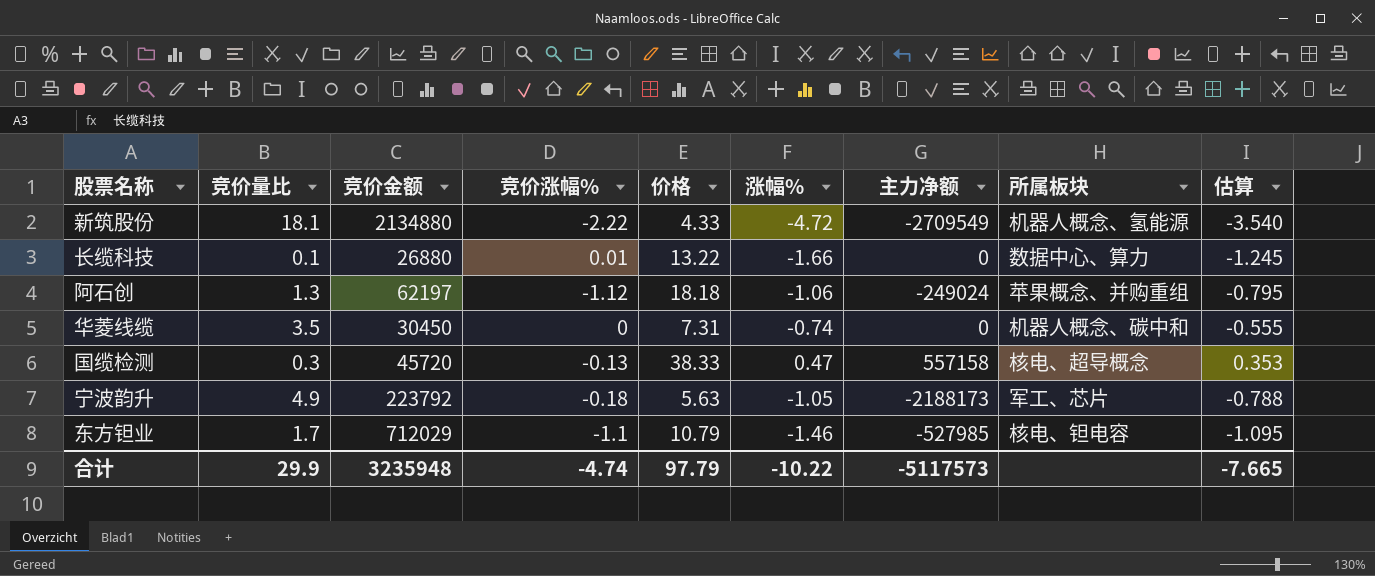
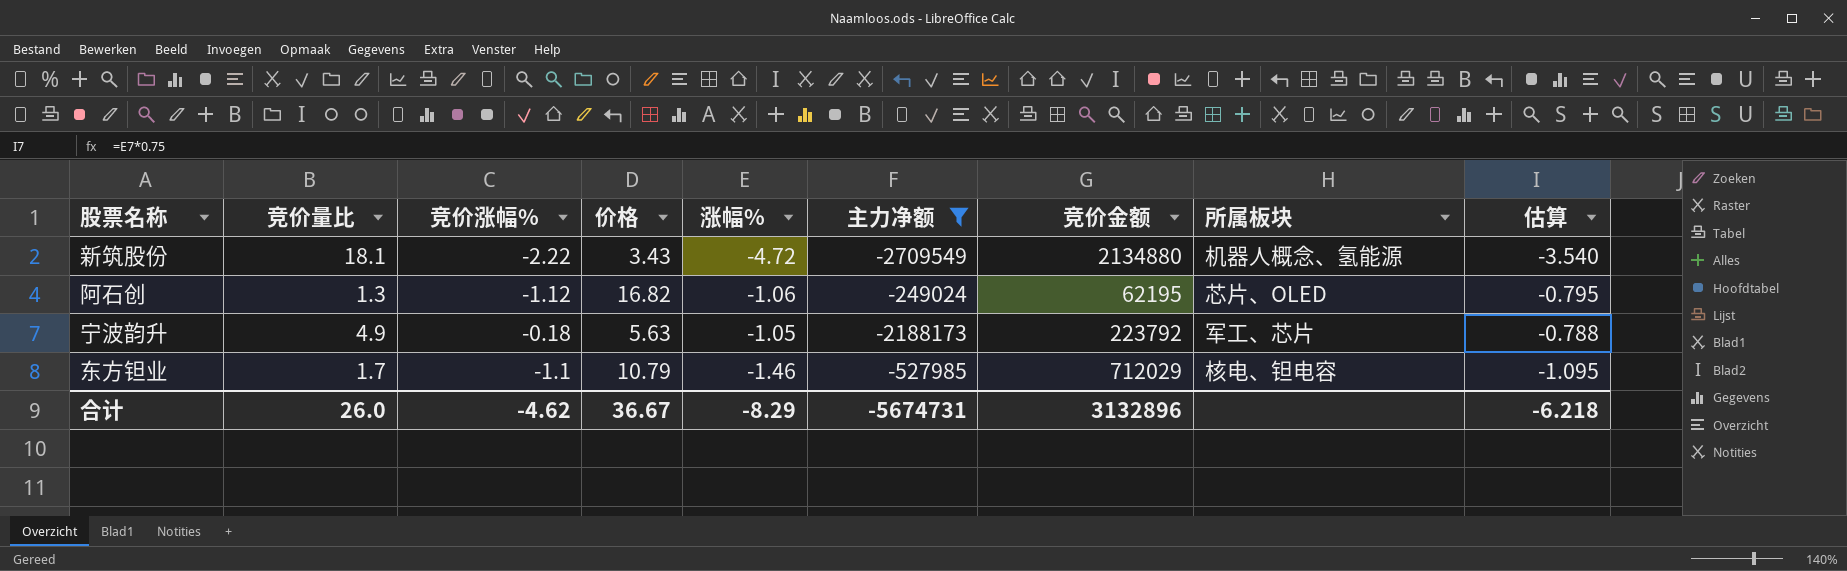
filter: none -> 主力净额 <= -249024
column 竞价金额 | position: 3 -> 7
新筑股份 | 价格: 4.33 -> 3.43
阿石创 | 价格: 18.18 -> 16.82
阿石创 | 竞价金额: 62197 -> 62195
阿石创 | 所属板块: 苹果概念、并购重组 -> 芯片、OLED
合计 | 竞价量比: 29.9 -> 26.0
合计 | 竞价涨幅%: -4.74 -> -4.62
合计 | 价格: 97.79 -> 36.67
合计 | 涨幅%: -10.22 -> -8.29
合计 | 主力净额: -5117573 -> -5674731
合计 | 竞价金额: 3235948 -> 3132896
合计 | 估算: -7.665 -> -6.218

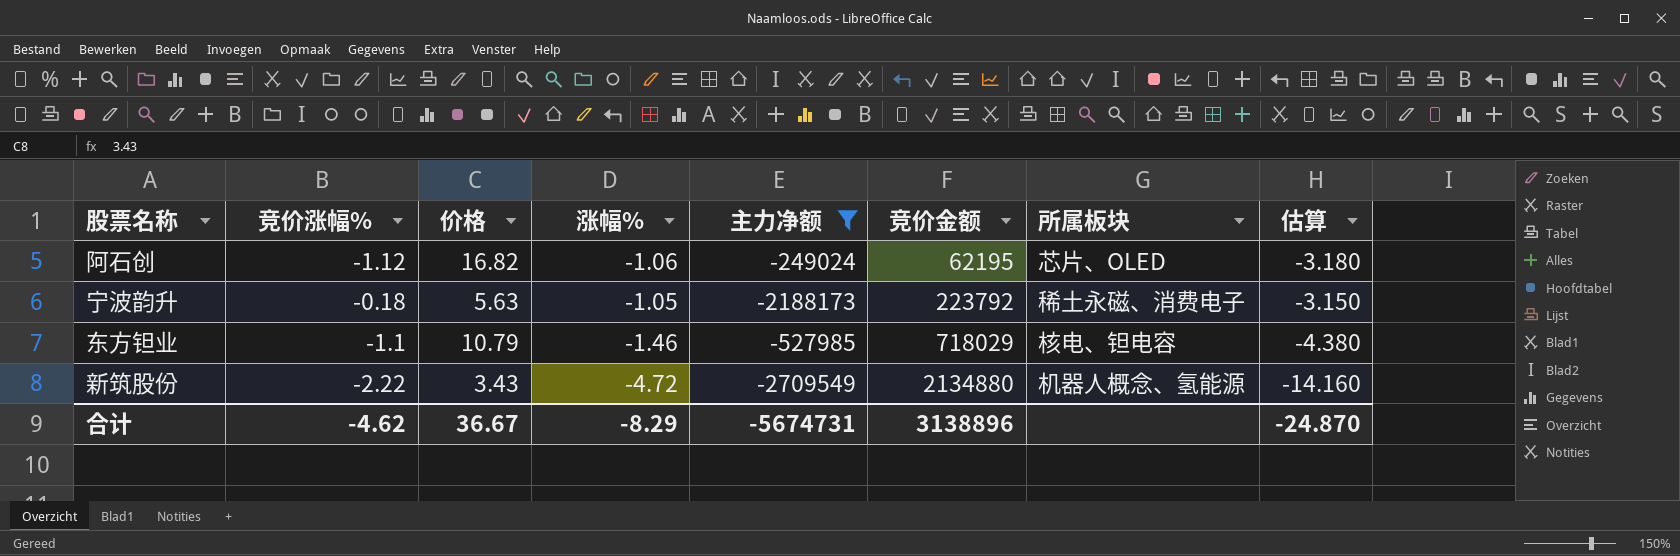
row order: none -> 竞价金额 ascending
column 竞价量比 | position: 2 -> none
column 估算 | formula: [涨幅%] * 0.75 -> [涨幅%] * 3
宁波韵升 | 所属板块: 军工、芯片 -> 稀土永磁、消费电子
东方钽业 | 竞价金额: 712029 -> 718029
合计 | 竞价金额: 3132896 -> 3138896
合计 | 估算: -6.218 -> -24.870

